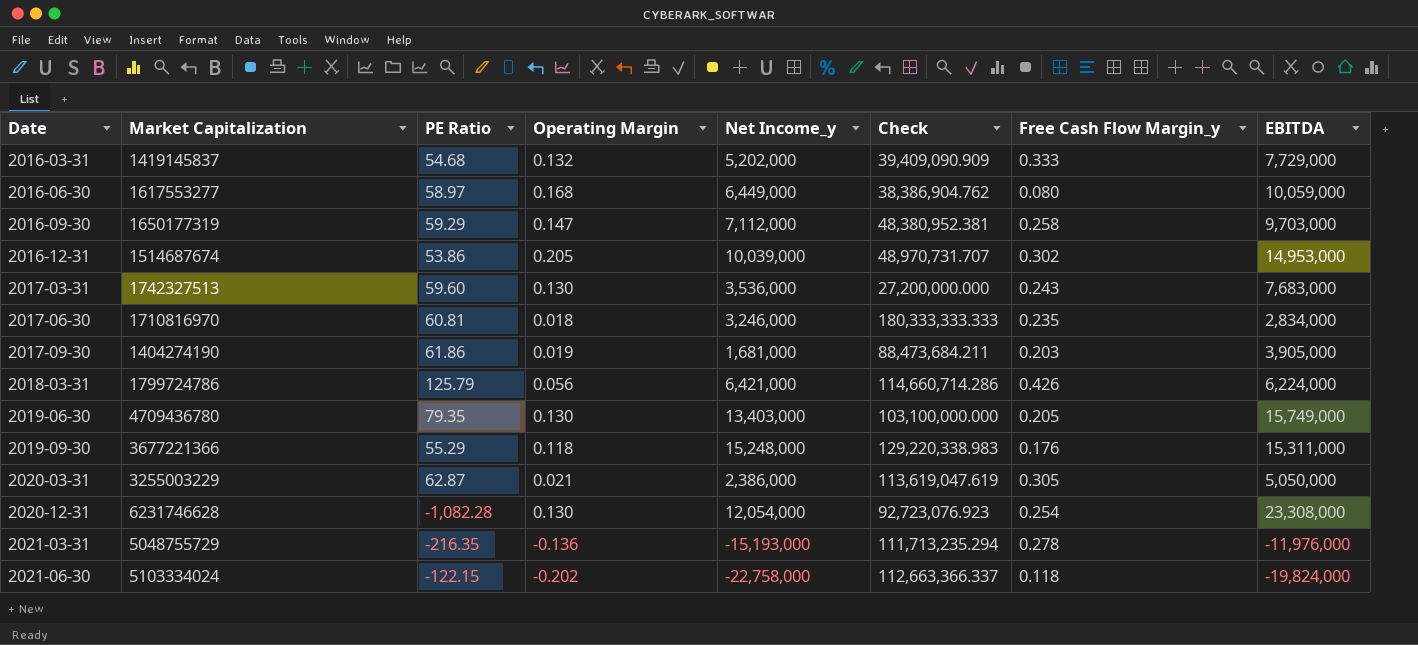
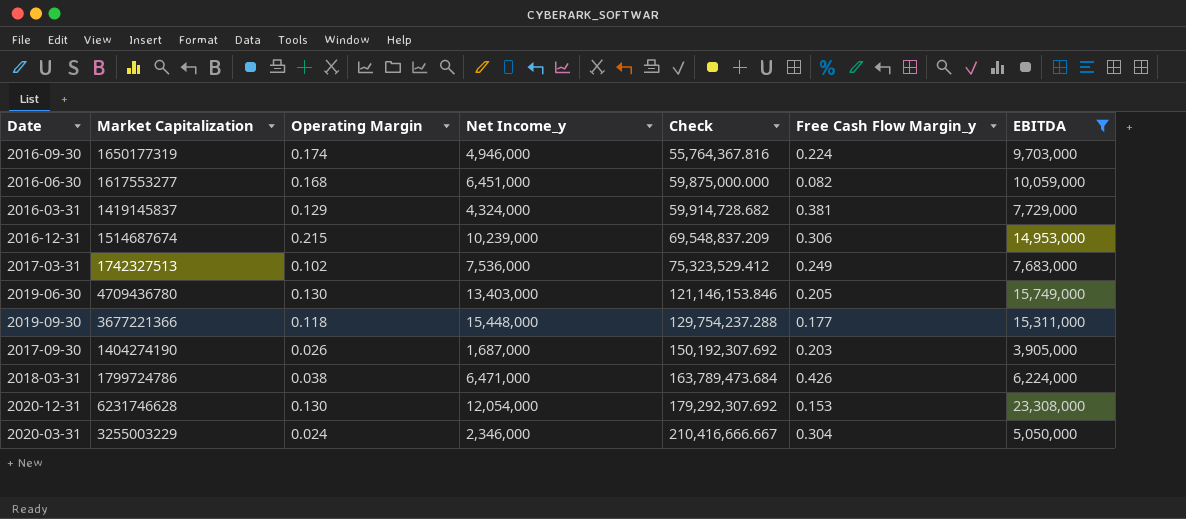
filter: none -> EBITDA >= 3,905,000
row order: Date ascending -> Check ascending
column PE Ratio | position: 3 -> none
column Check | formula: [Net Income_y] / [Operating Margin] -> [EBITDA] / [Operating Margin]
2016-09-30 | Operating Margin: 0.147 -> 0.174
2016-09-30 | Net Income_y: 7,112,000 -> 4,946,000
2016-09-30 | Free Cash Flow Margin_y: 0.258 -> 0.224
2016-06-30 | Net Income_y: 6,449,000 -> 6,451,000
2016-06-30 | Free Cash Flow Margin_y: 0.080 -> 0.082
2016-03-31 | Operating Margin: 0.132 -> 0.129
2016-03-31 | Net Income_y: 5,202,000 -> 4,324,000
2016-03-31 | Free Cash Flow Margin_y: 0.333 -> 0.381
2016-12-31 | Operating Margin: 0.205 -> 0.215
2016-12-31 | Net Income_y: 10,039,000 -> 10,239,000
2016-12-31 | Free Cash Flow Margin_y: 0.302 -> 0.306
2017-03-31 | Operating Margin: 0.130 -> 0.102
2017-03-31 | Net Income_y: 3,536,000 -> 7,536,000
2017-03-31 | Free Cash Flow Margin_y: 0.243 -> 0.249
2019-09-30 | Net Income_y: 15,248,000 -> 15,448,000
2019-09-30 | Free Cash Flow Margin_y: 0.176 -> 0.177
2017-09-30 | Operating Margin: 0.019 -> 0.026
2017-09-30 | Net Income_y: 1,681,000 -> 1,687,000
2018-03-31 | Operating Margin: 0.056 -> 0.038
2018-03-31 | Net Income_y: 6,421,000 -> 6,471,000
2020-12-31 | Free Cash Flow Margin_y: 0.254 -> 0.153
2020-03-31 | Operating Margin: 0.021 -> 0.024
2020-03-31 | Net Income_y: 2,386,000 -> 2,346,000
2020-03-31 | Free Cash Flow Margin_y: 0.305 -> 0.304

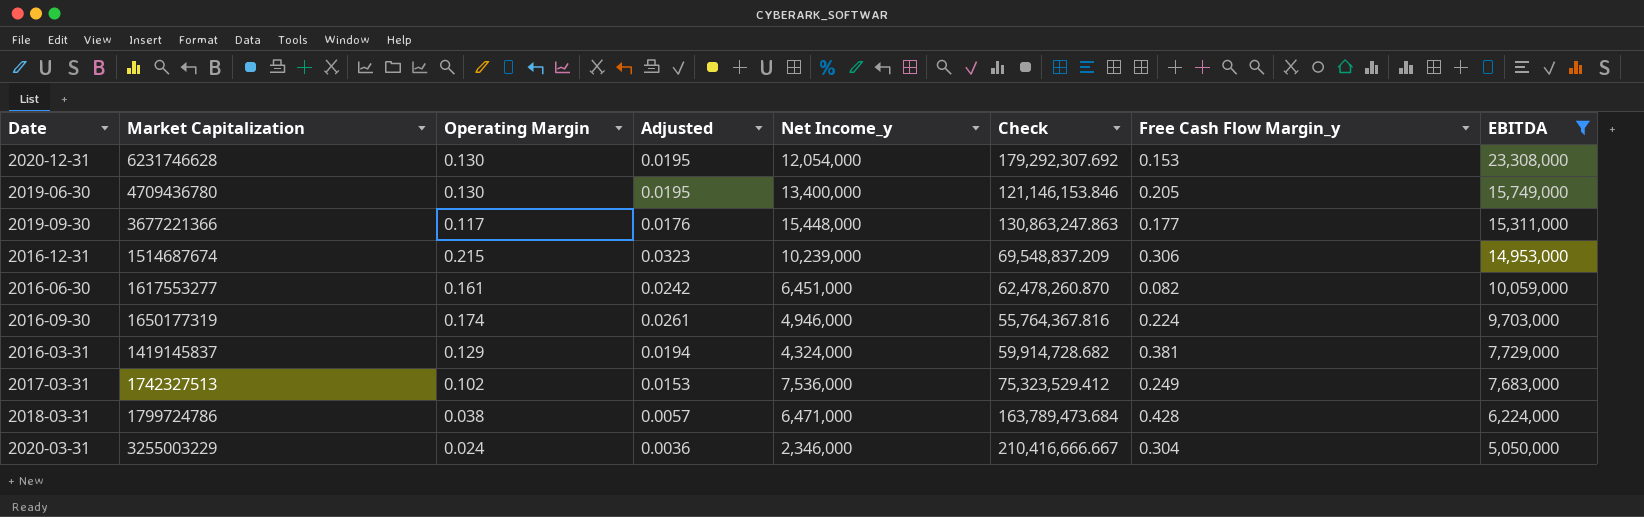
row order: Check ascending -> EBITDA descending
column Adjusted | formula: none -> [Operating Margin] * 0.15
row 2017-09-30: 1404274190 | 0.026 | 1,687,000 | 150,192,307.692 | 0.203 | 3,905,000 -> none
2019-06-30 | Net Income_y: 13,403,000 -> 13,400,000
2019-09-30 | Operating Margin: 0.118 -> 0.117
2019-09-30 | Check: 129,754,237.288 -> 130,863,247.863
2016-06-30 | Operating Margin: 0.168 -> 0.161
2016-06-30 | Check: 59,875,000.000 -> 62,478,260.870
2018-03-31 | Free Cash Flow Margin_y: 0.426 -> 0.428

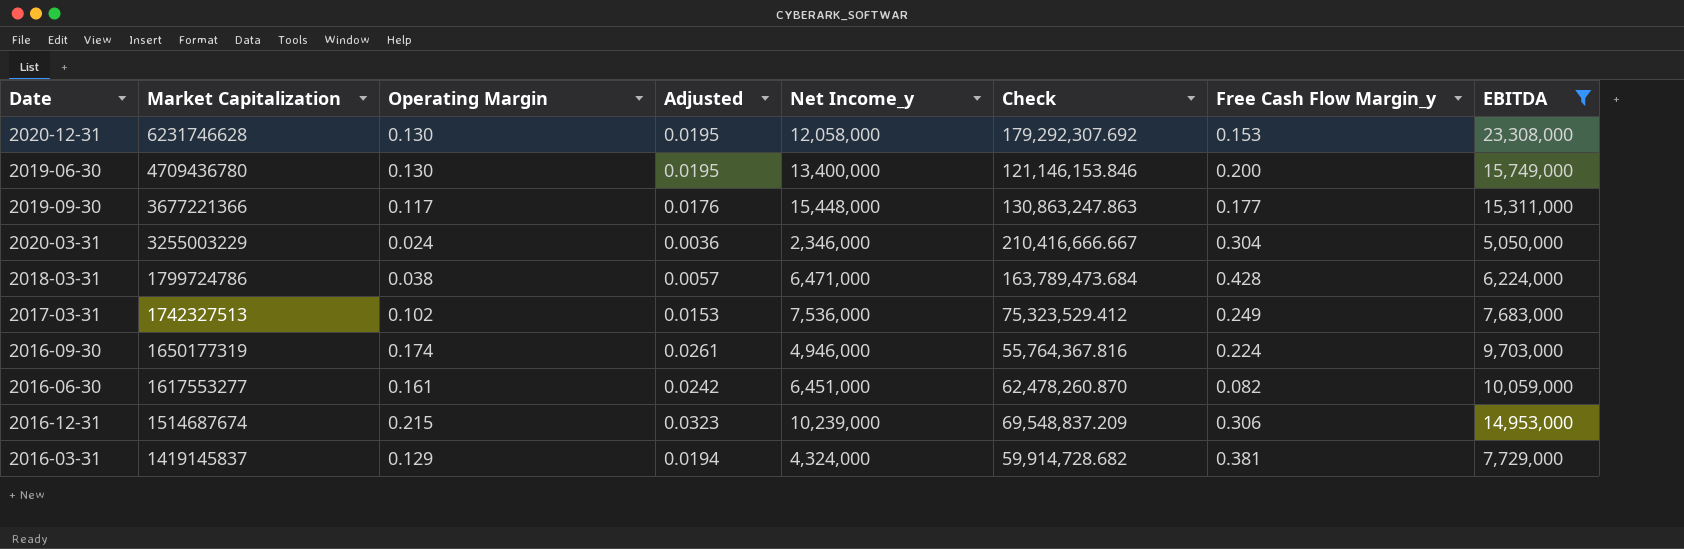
row order: EBITDA descending -> Market Capitalization descending
2020-12-31 | Net Income_y: 12,054,000 -> 12,058,000
2019-06-30 | Free Cash Flow Margin_y: 0.205 -> 0.200

